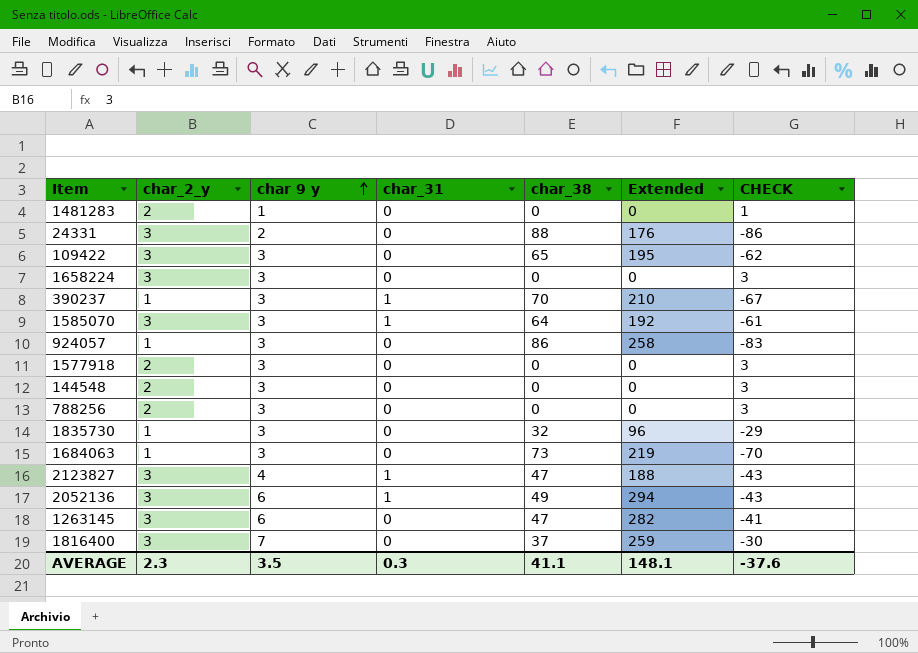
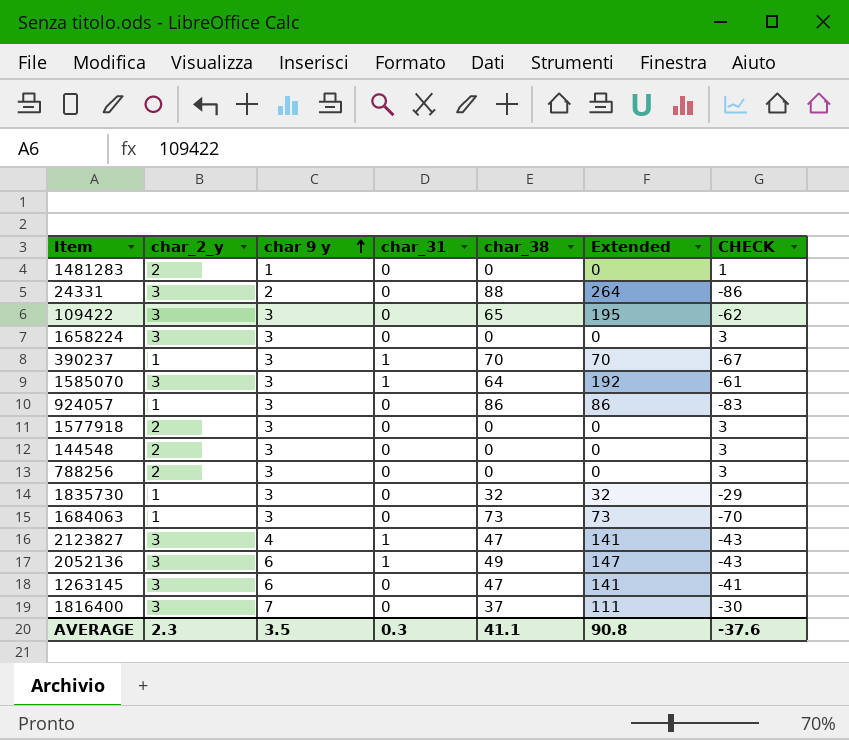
column Extended | formula: [char 9 y] * [char_38] -> [char_2_y] * [char_38]
AVERAGE | Extended: 148.1 -> 90.8

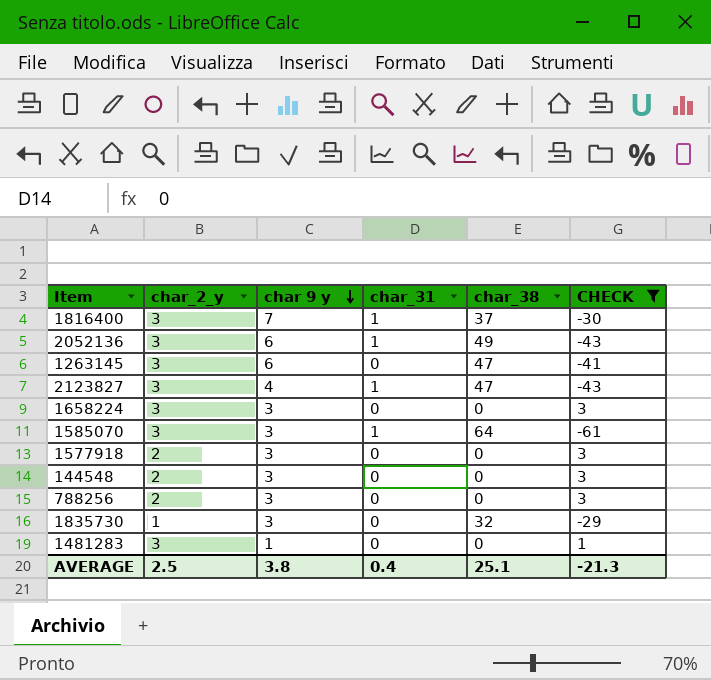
filter: none -> CHECK >= -61
row order: char 9 y ascending -> char 9 y descending
column Extended | formula: [char_2_y] * [char_38] -> none
1816400 | char_31: 0 -> 1
1481283 | char_2_y: 2 -> 3
AVERAGE | char_2_y: 2.3 -> 2.5
AVERAGE | char 9 y: 3.5 -> 3.8
AVERAGE | char_31: 0.3 -> 0.4
AVERAGE | char_38: 41.1 -> 25.1
AVERAGE | CHECK: -37.6 -> -21.3

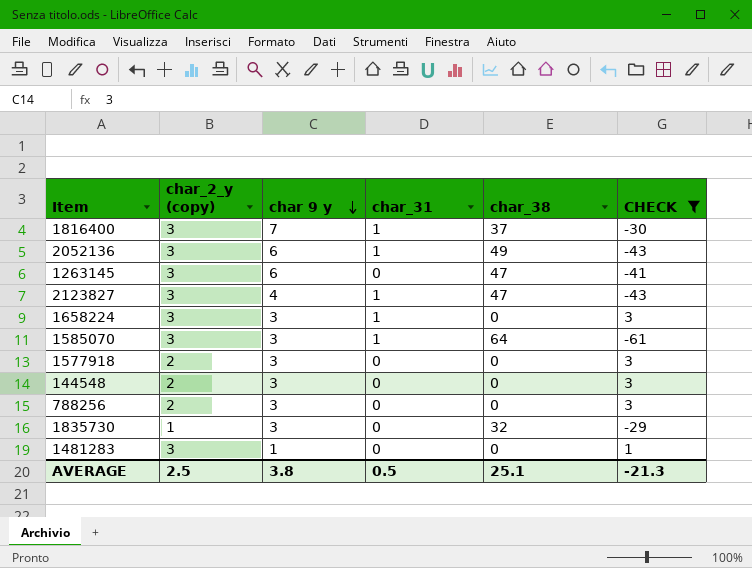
column name: char_2_y -> char_2_y (copy)
1658224 | char_31: 0 -> 1
AVERAGE | char_31: 0.4 -> 0.5

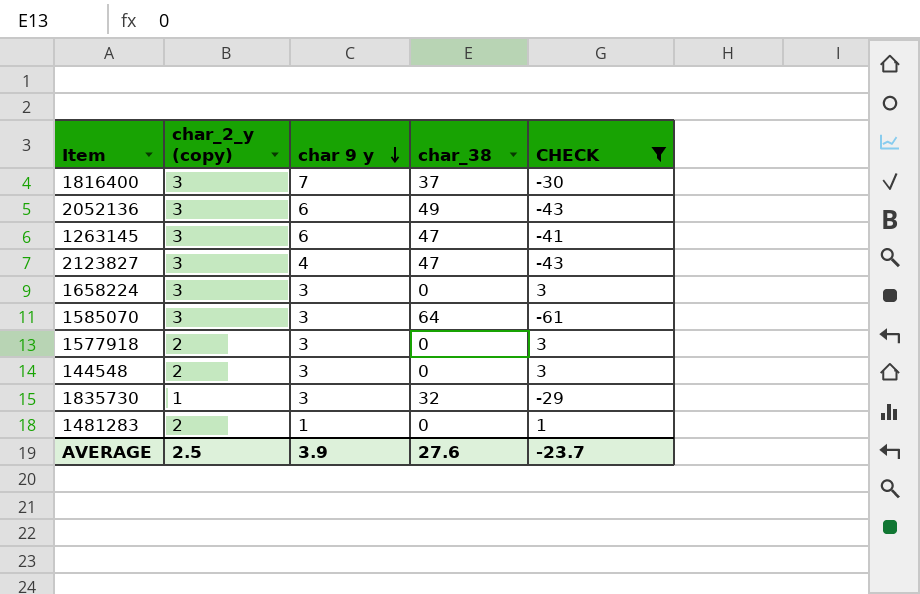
column char_31 | position: 4 -> none
row 788256: 2 | 3 | 0 | 0 | 3 -> none
1481283 | char_2_y (copy): 3 -> 2
AVERAGE | char 9 y: 3.8 -> 3.9
AVERAGE | char_38: 25.1 -> 27.6
AVERAGE | CHECK: -21.3 -> -23.7

